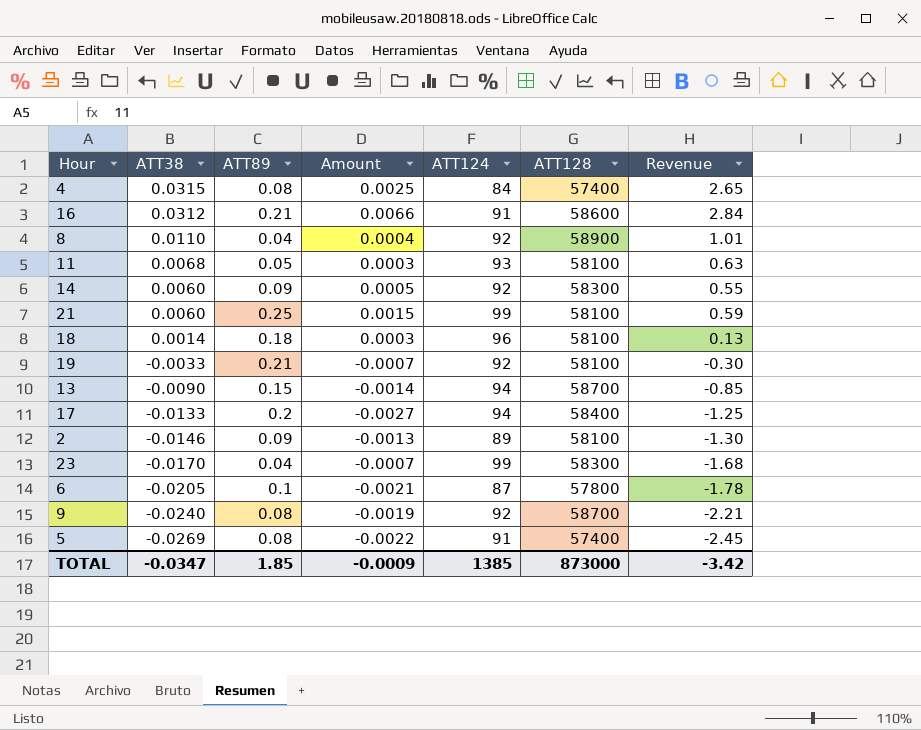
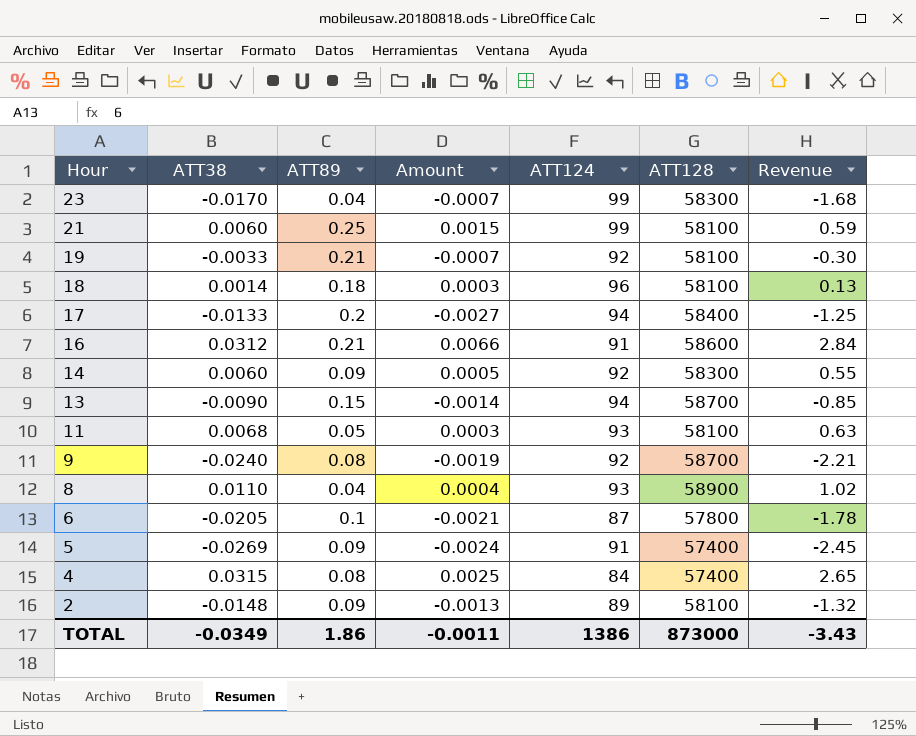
row order: ATT38 descending -> Hour descending
8 | ATT124: 92 -> 93
8 | Revenue: 1.01 -> 1.02
5 | ATT89: 0.08 -> 0.09
5 | Amount: -0.0022 -> -0.0024
2 | ATT38: -0.0146 -> -0.0148
2 | Revenue: -1.30 -> -1.32
TOTAL | ATT38: -0.0347 -> -0.0349
TOTAL | ATT89: 1.85 -> 1.86
TOTAL | Amount: -0.0009 -> -0.0011
TOTAL | ATT124: 1385 -> 1386
TOTAL | Revenue: -3.42 -> -3.43

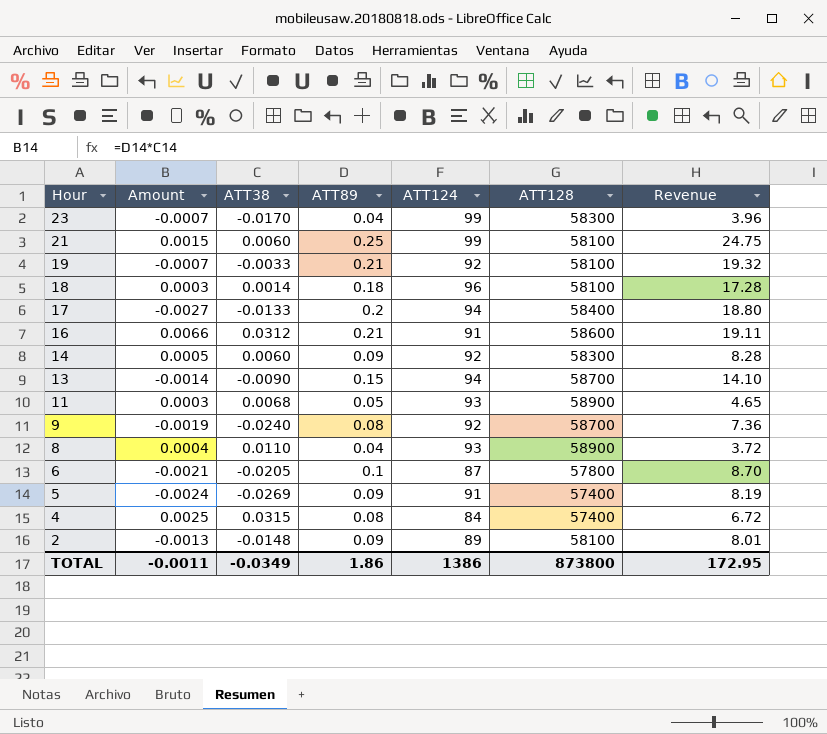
column Amount | position: 4 -> 2
column Revenue | formula: [ATT38] * [ATT124] -> [ATT89] * [ATT124]
11 | ATT128: 58100 -> 58900
TOTAL | ATT128: 873000 -> 873800
TOTAL | Revenue: -3.43 -> 172.95

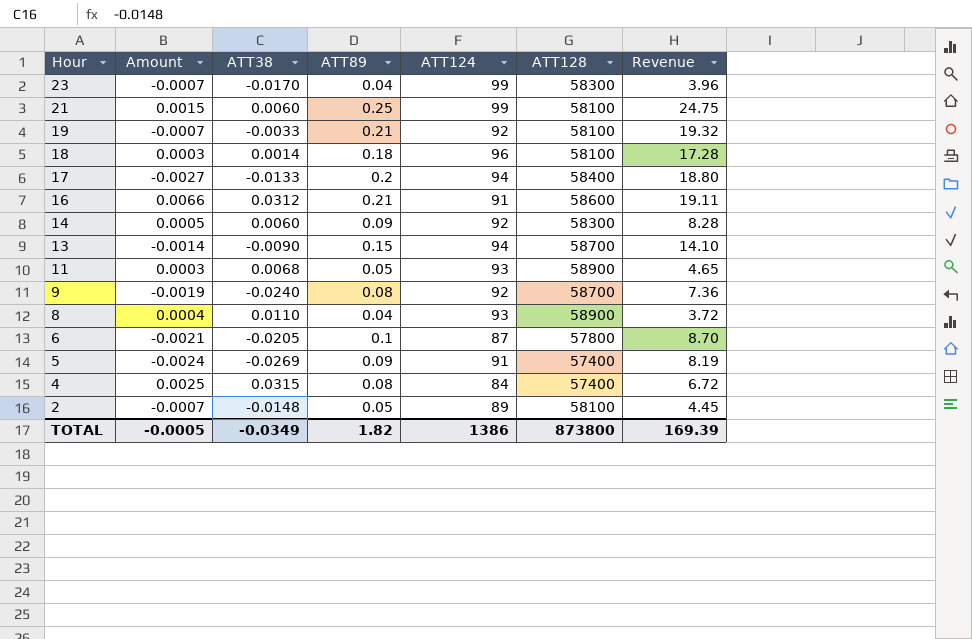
2 | Amount: -0.0013 -> -0.0007
2 | ATT89: 0.09 -> 0.05
2 | Revenue: 8.01 -> 4.45
TOTAL | Amount: -0.0011 -> -0.0005
TOTAL | ATT89: 1.86 -> 1.82
TOTAL | Revenue: 172.95 -> 169.39

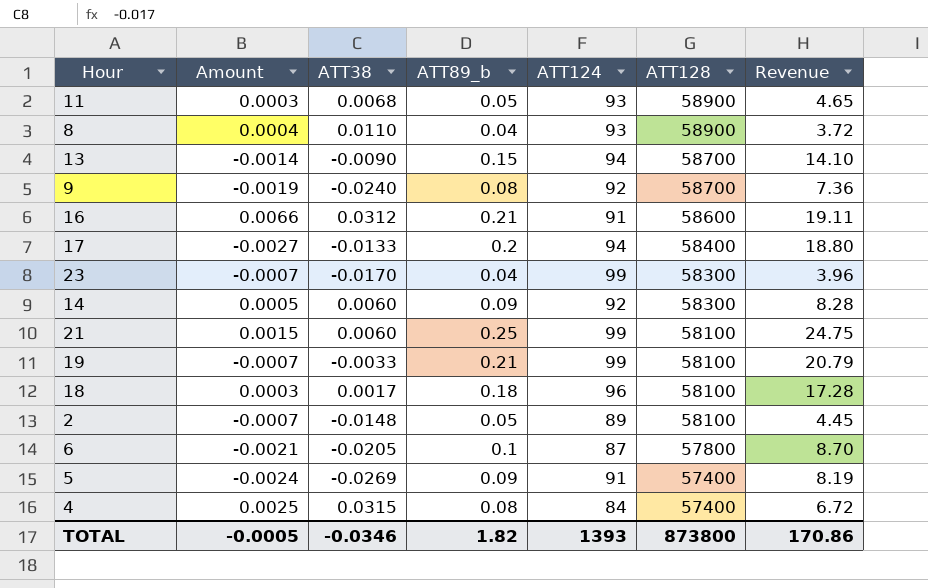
row order: Hour descending -> ATT128 descending
column name: ATT89 -> ATT89_b
19 | ATT124: 92 -> 99
19 | Revenue: 19.32 -> 20.79
18 | ATT38: 0.0014 -> 0.0017
TOTAL | ATT38: -0.0349 -> -0.0346
TOTAL | ATT124: 1386 -> 1393
TOTAL | Revenue: 169.39 -> 170.86

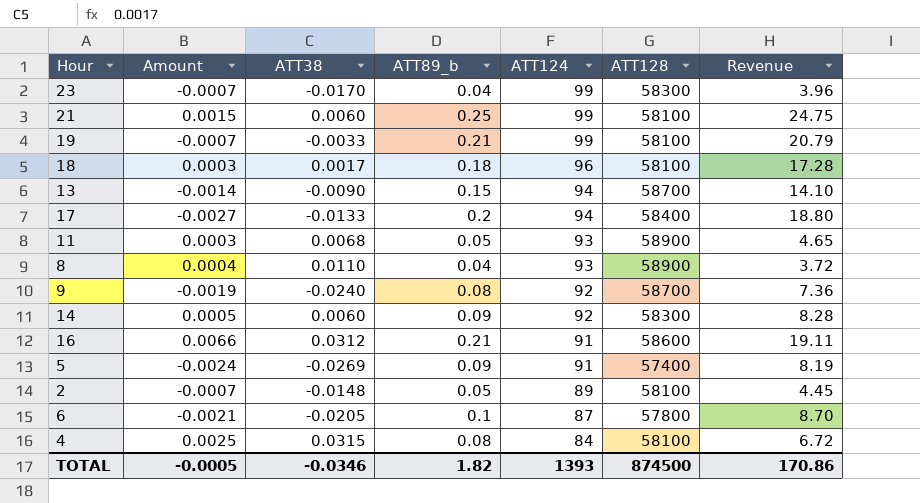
row order: ATT128 descending -> ATT124 descending
4 | ATT128: 57400 -> 58100
TOTAL | ATT128: 873800 -> 874500

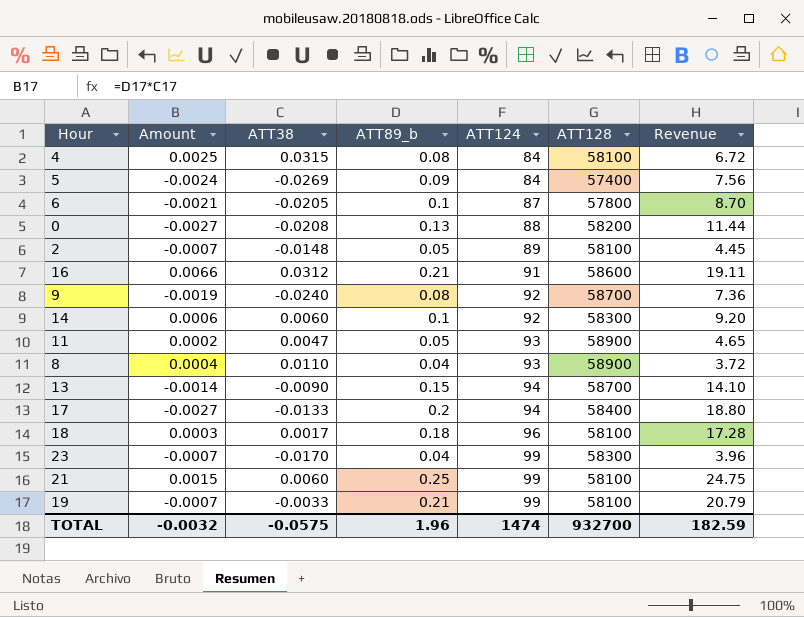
row order: ATT124 descending -> ATT124 ascending
5 | ATT124: 91 -> 84
5 | Revenue: 8.19 -> 7.56
row 0: none -> -0.0027 | -0.0208 | 0.13 | 88 | 58200 | 11.44
14 | Amount: 0.0005 -> 0.0006
14 | ATT89_b: 0.09 -> 0.1
14 | Revenue: 8.28 -> 9.20
11 | Amount: 0.0003 -> 0.0002
11 | ATT38: 0.0068 -> 0.0047
TOTAL | Amount: -0.0005 -> -0.0032
TOTAL | ATT38: -0.0346 -> -0.0575
TOTAL | ATT89_b: 1.82 -> 1.96
TOTAL | ATT124: 1393 -> 1474
TOTAL | ATT128: 874500 -> 932700
TOTAL | Revenue: 170.86 -> 182.59

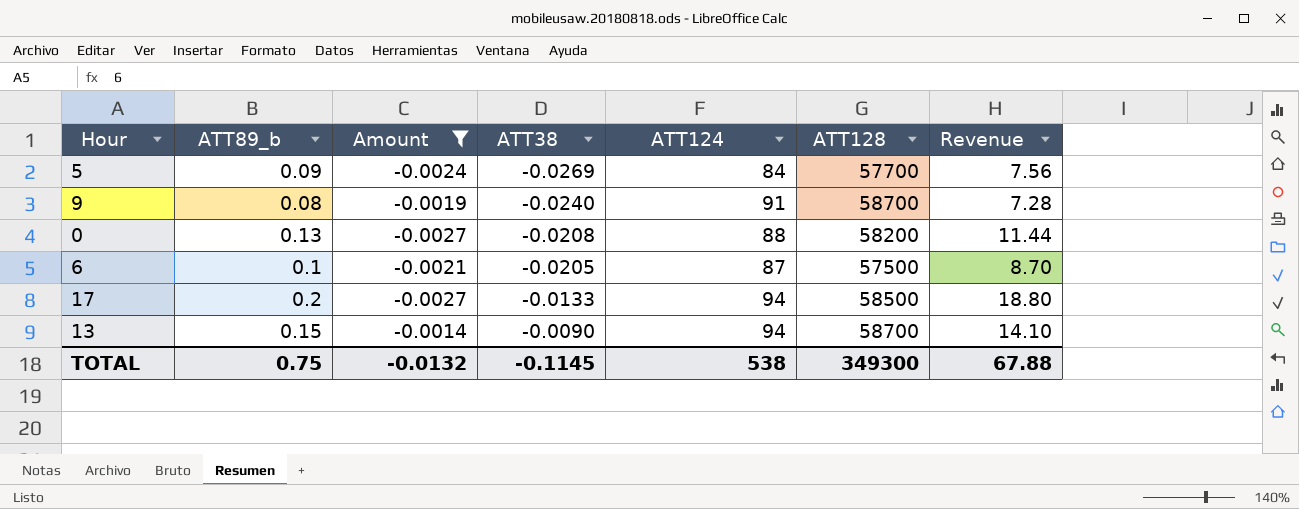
filter: none -> Amount <= -0.0014
row order: ATT124 ascending -> ATT38 ascending
column ATT89_b | position: 4 -> 2
5 | ATT128: 57400 -> 57700
9 | ATT124: 92 -> 91
9 | Revenue: 7.36 -> 7.28
6 | ATT128: 57800 -> 57500
17 | ATT128: 58400 -> 58500
TOTAL | ATT89_b: 1.96 -> 0.75
TOTAL | Amount: -0.0032 -> -0.0132
TOTAL | ATT38: -0.0575 -> -0.1145
TOTAL | ATT124: 1474 -> 538
TOTAL | ATT128: 932700 -> 349300
TOTAL | Revenue: 182.59 -> 67.88

